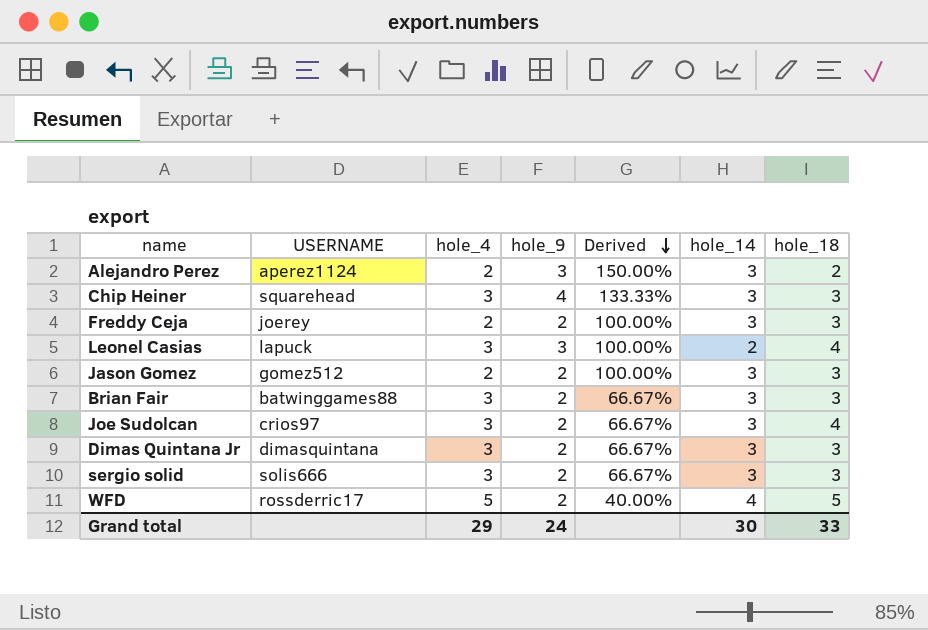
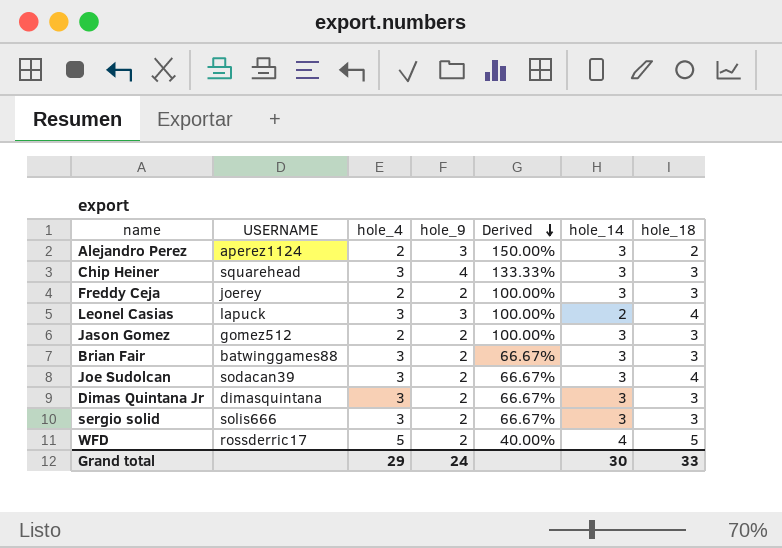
Joe Sudolcan | USERNAME: crios97 -> sodacan39

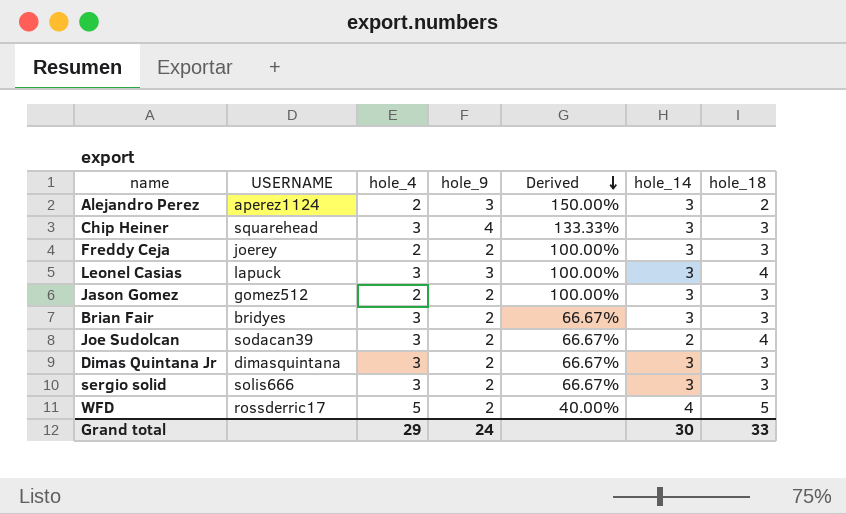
Leonel Casias | hole_14: 2 -> 3
Brian Fair | USERNAME: batwinggames88 -> bridyes
Joe Sudolcan | hole_14: 3 -> 2

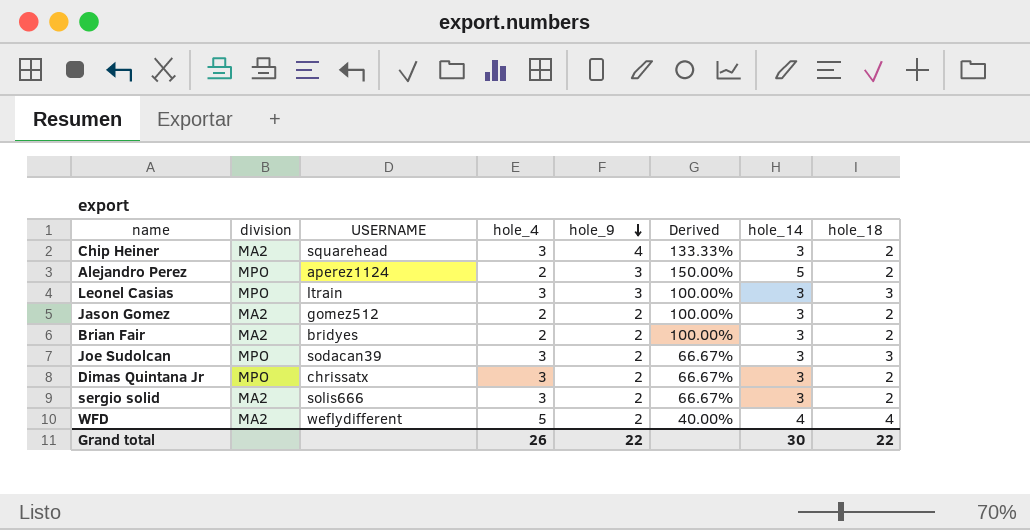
row order: Derived descending -> hole_9 descending
column division | position: none -> 2
row Freddy Ceja: joerey | 2 | 2 | 100.00% | 3 | 3 -> none
Chip Heiner | hole_18: 3 -> 2
Alejandro Perez | hole_14: 3 -> 5
Leonel Casias | USERNAME: lapuck -> ltrain
Leonel Casias | hole_18: 4 -> 3
Jason Gomez | hole_18: 3 -> 2
Brian Fair | hole_4: 3 -> 2
Brian Fair | Derived: 66.67% -> 100.00%
Brian Fair | hole_18: 3 -> 2
Joe Sudolcan | hole_14: 2 -> 3
Joe Sudolcan | hole_18: 4 -> 3
Dimas Quintana Jr | USERNAME: dimasquintana -> chrissatx
Dimas Quintana Jr | hole_18: 3 -> 2
sergio solid | hole_18: 3 -> 2
WFD | USERNAME: rossderric17 -> weflydifferent
WFD | hole_18: 5 -> 4
Grand total | hole_4: 29 -> 26
Grand total | hole_9: 24 -> 22
Grand total | hole_18: 33 -> 22

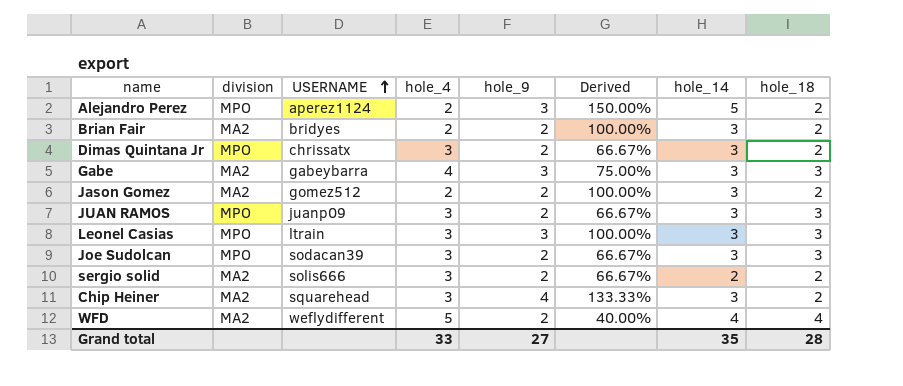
row order: hole_9 descending -> USERNAME ascending
row Gabe: none -> MA2 | gabeybarra | 4 | 3 | 75.00% | 3 | 3
row JUAN RAMOS: none -> MPO | juanp09 | 3 | 2 | 66.67% | 3 | 3
sergio solid | hole_14: 3 -> 2
Grand total | hole_4: 26 -> 33
Grand total | hole_9: 22 -> 27
Grand total | hole_14: 30 -> 35
Grand total | hole_18: 22 -> 28

